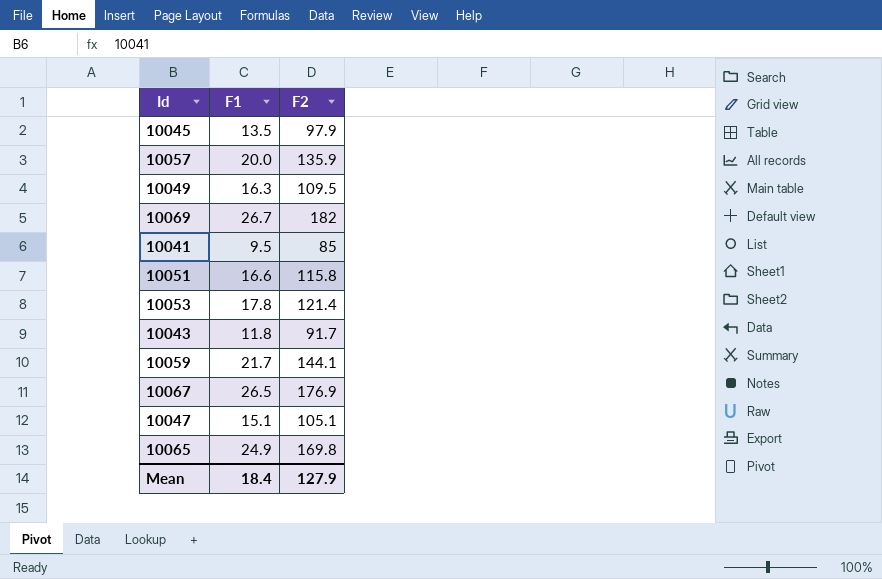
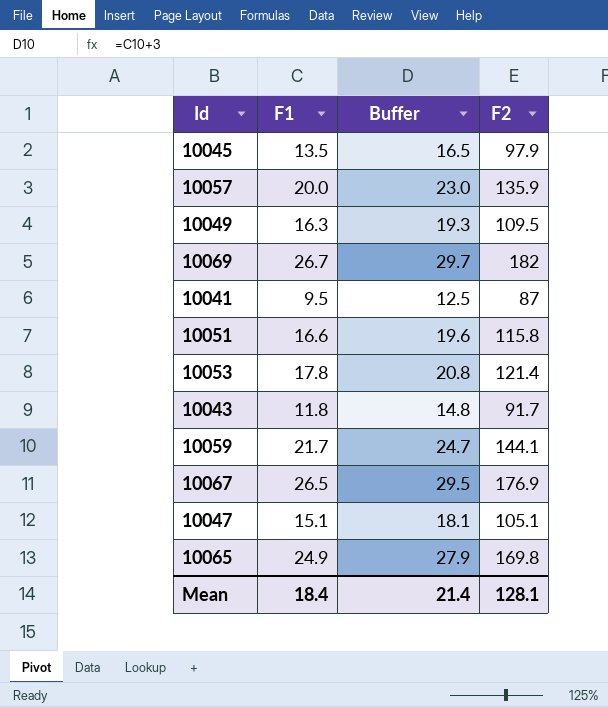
column Buffer | formula: none -> [F1] + 3
10041 | F2: 85 -> 87
Mean | F2: 127.9 -> 128.1

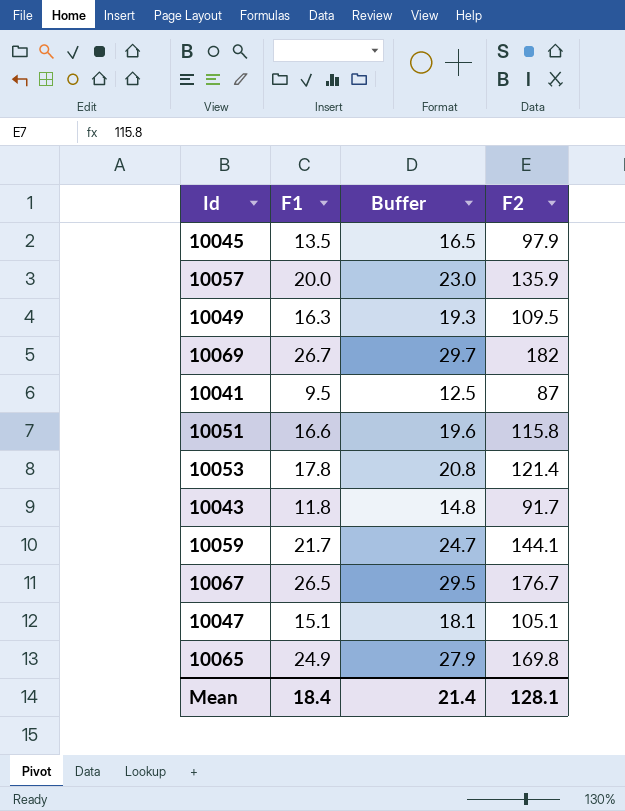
10067 | F2: 176.9 -> 176.7

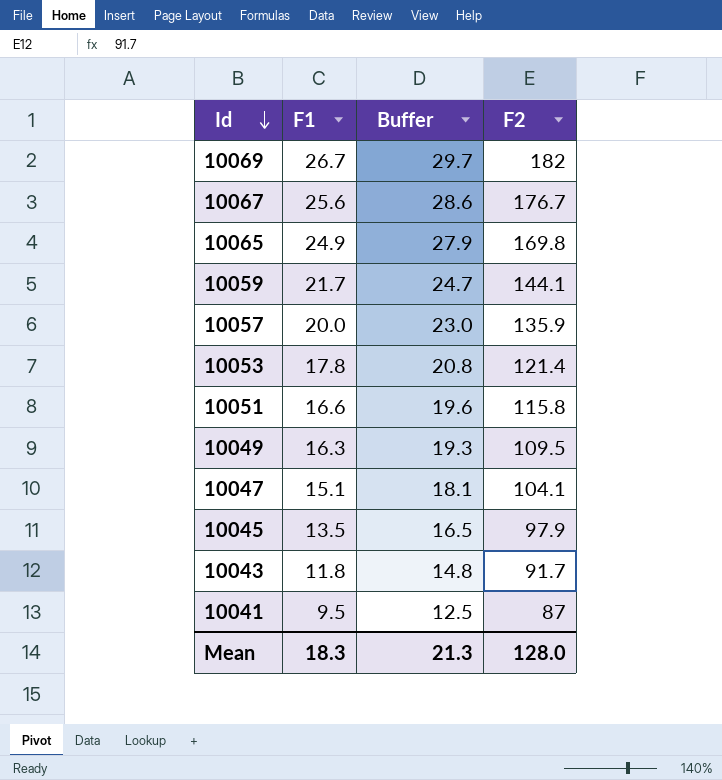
row order: none -> Id descending
10067 | F1: 26.5 -> 25.6
10067 | Buffer: 29.5 -> 28.6
10047 | F2: 105.1 -> 104.1
Mean | F1: 18.4 -> 18.3
Mean | Buffer: 21.4 -> 21.3
Mean | F2: 128.1 -> 128.0

